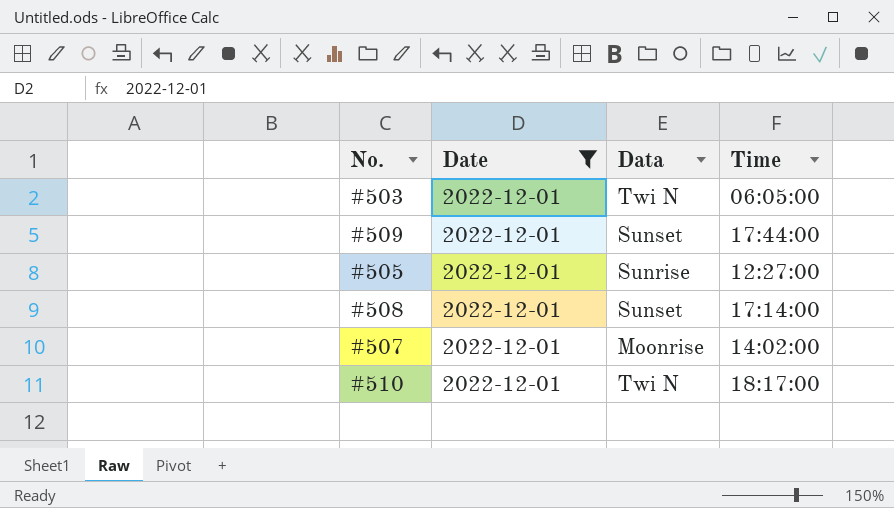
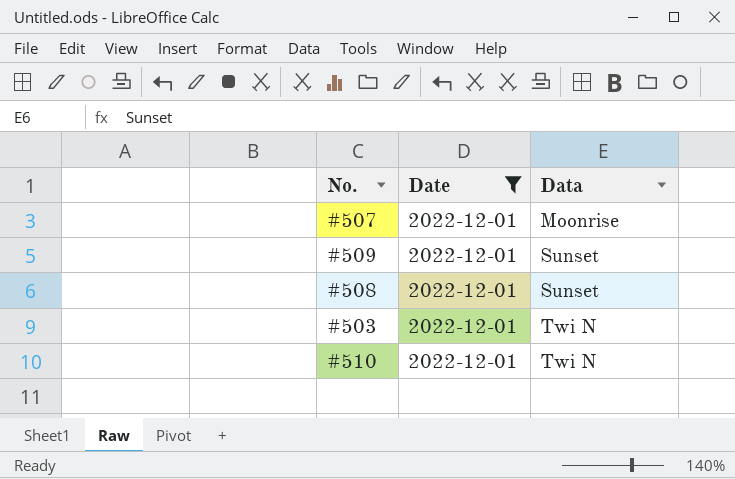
row order: none -> Data ascending
column Time | position: 4 -> none
row #505: 2022-12-01 | Sunrise | 12:27:00 -> none

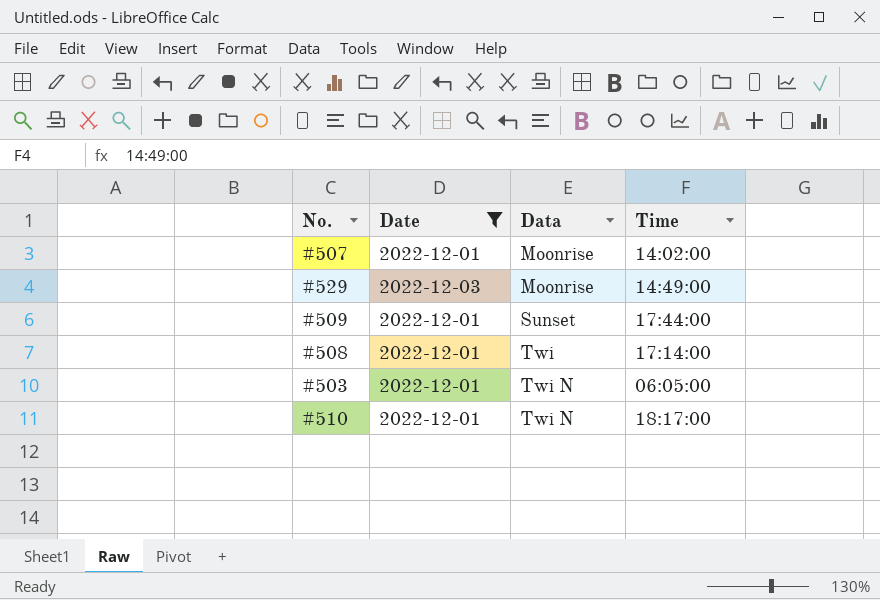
column Time | position: none -> 4
row #529: none -> 2022-12-03 | Moonrise | 14:49:00
#508 | Data: Sunset -> Twi

